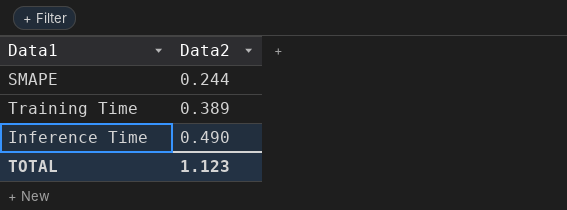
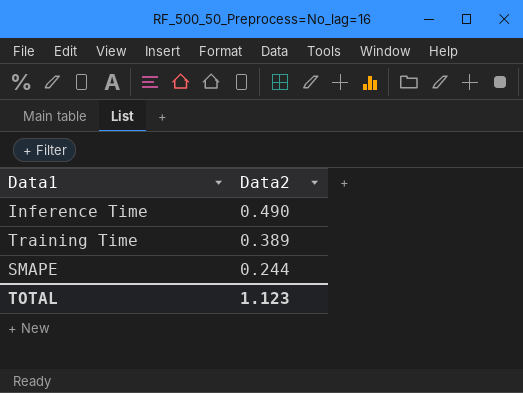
row order: Data2 ascending -> Data2 descending

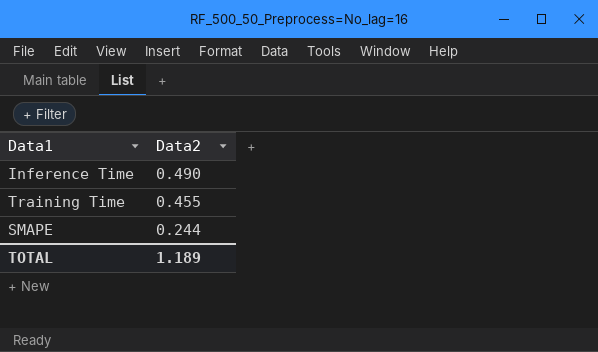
Training Time | Data2: 0.389 -> 0.455
TOTAL | Data2: 1.123 -> 1.189

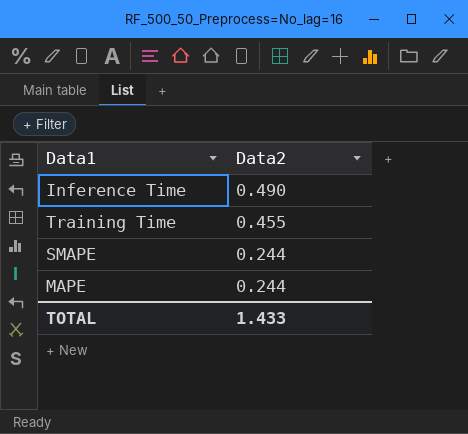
row MAPE: none -> 0.244
TOTAL | Data2: 1.189 -> 1.433

